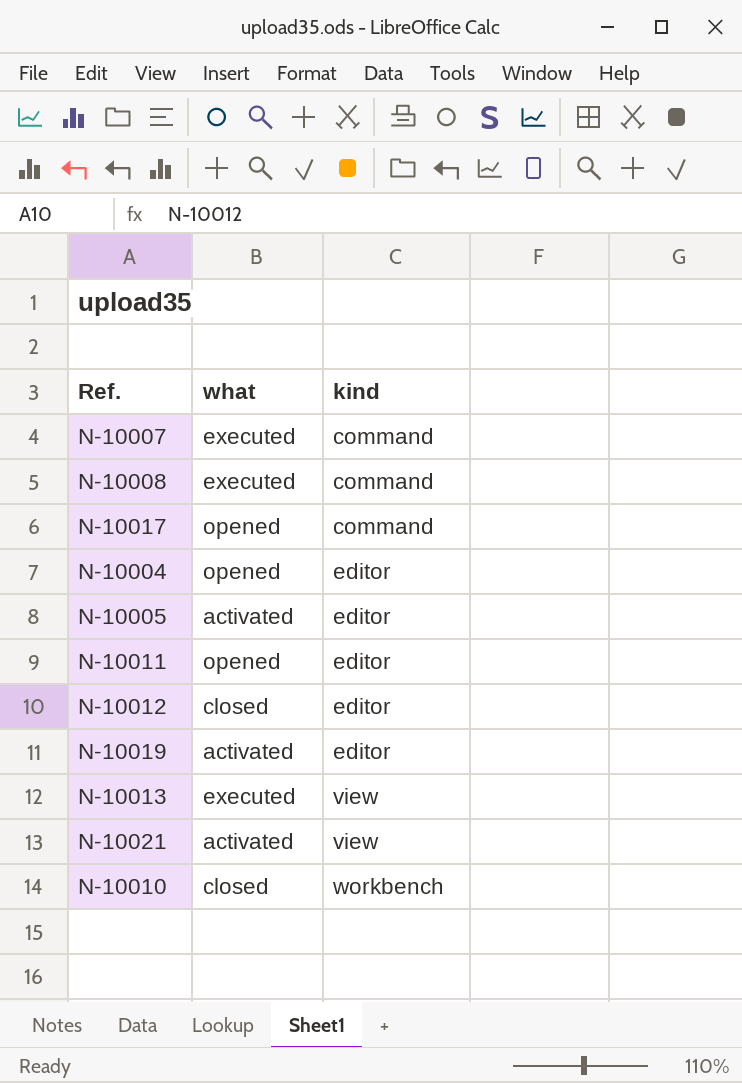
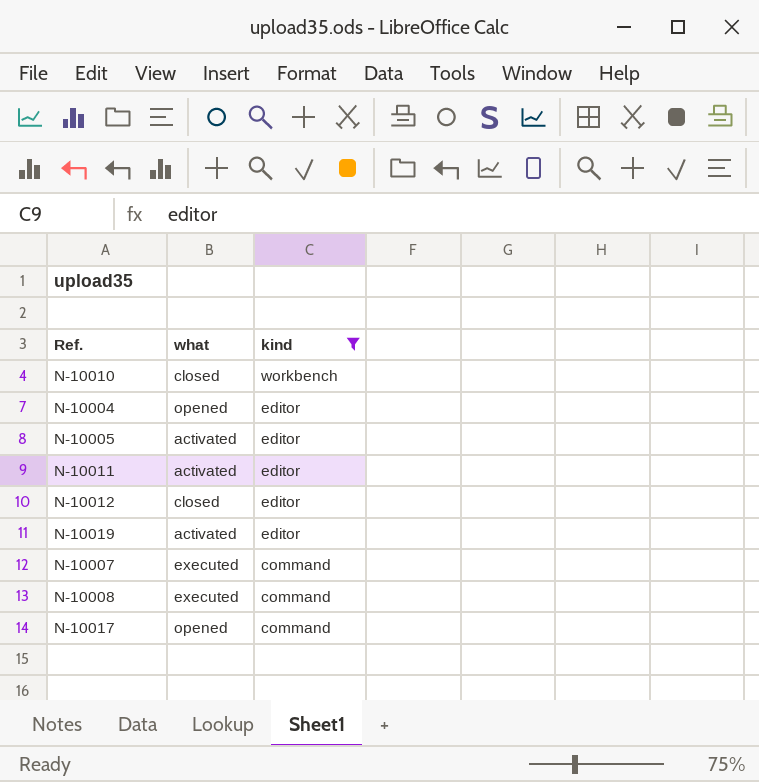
filter: none -> kind != view
row order: kind ascending -> kind descending
N-10011 | what: opened -> activated

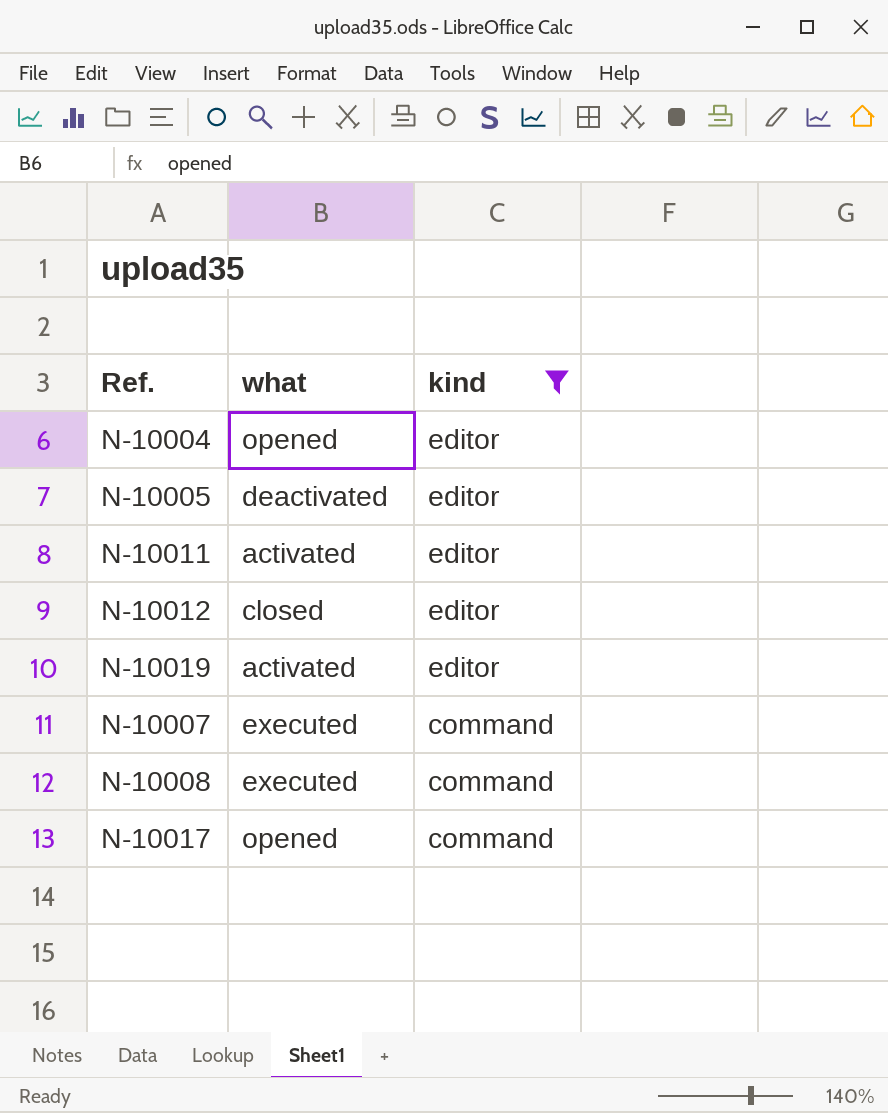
row N-10010: closed | workbench -> none
N-10005 | what: activated -> deactivated

